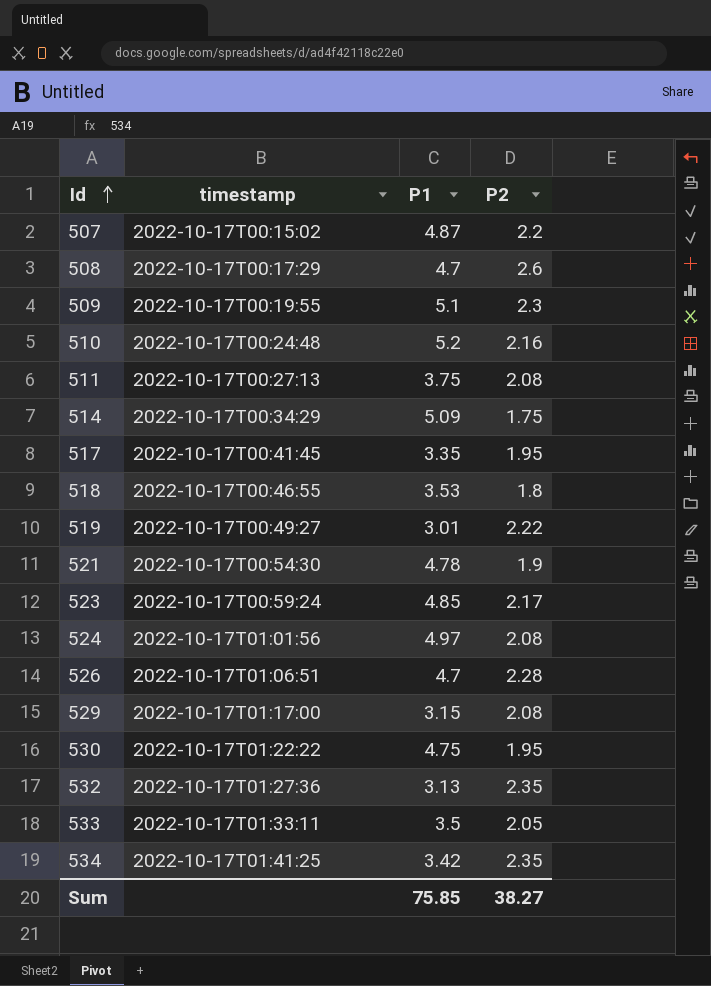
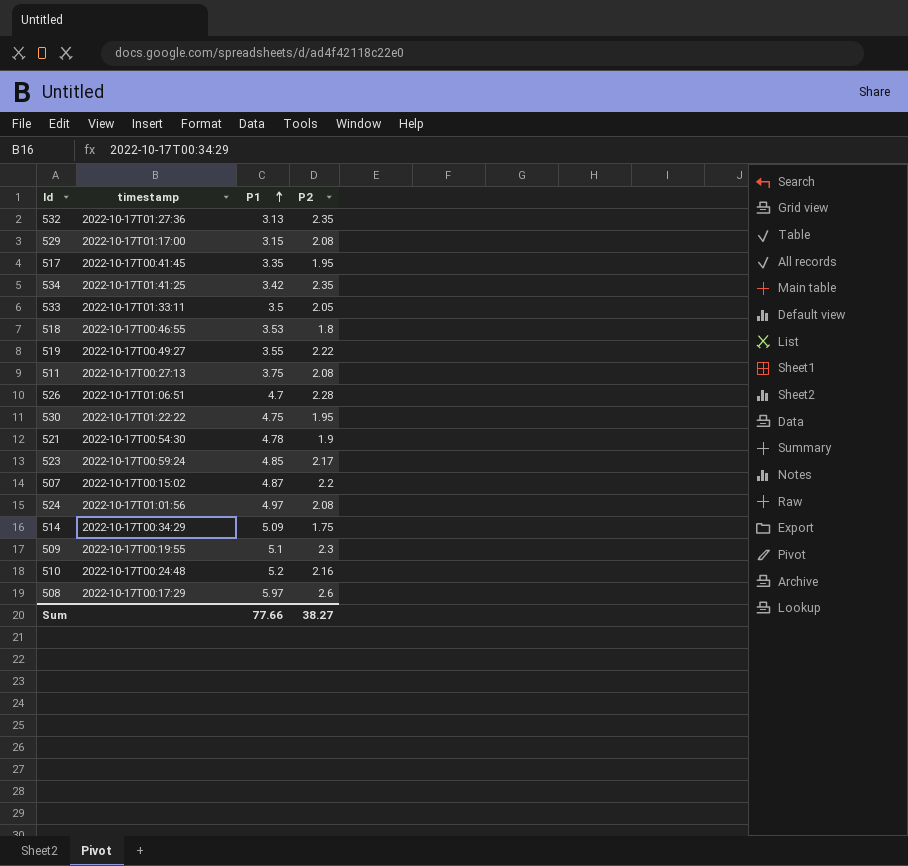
row order: Id ascending -> P1 ascending
519 | P1: 3.01 -> 3.55
508 | P1: 4.7 -> 5.97
Sum | P1: 75.85 -> 77.66

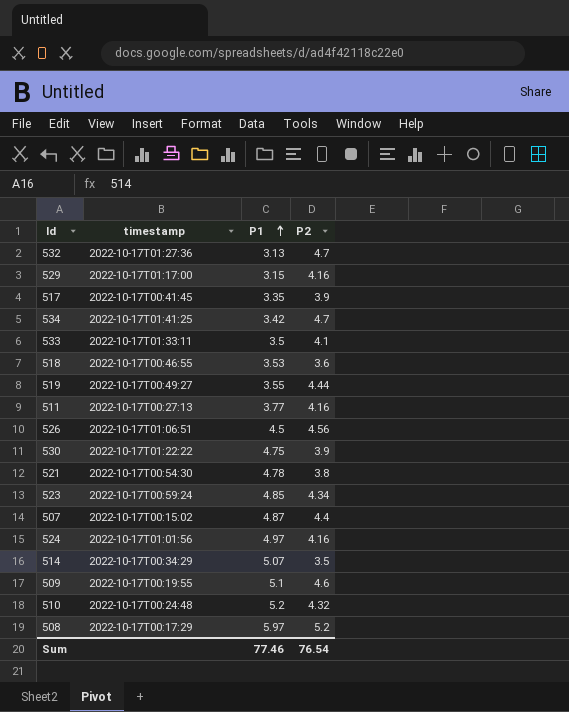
532 | P2: 2.35 -> 4.7
529 | P2: 2.08 -> 4.16
517 | P2: 1.95 -> 3.9
534 | P2: 2.35 -> 4.7
533 | P2: 2.05 -> 4.1
518 | P2: 1.8 -> 3.6
519 | P2: 2.22 -> 4.44
511 | P1: 3.75 -> 3.77
511 | P2: 2.08 -> 4.16
526 | P1: 4.7 -> 4.5
526 | P2: 2.28 -> 4.56
530 | P2: 1.95 -> 3.9
521 | P2: 1.9 -> 3.8
523 | P2: 2.17 -> 4.34
507 | P2: 2.2 -> 4.4
524 | P2: 2.08 -> 4.16
514 | P1: 5.09 -> 5.07
514 | P2: 1.75 -> 3.5
509 | P2: 2.3 -> 4.6
510 | P2: 2.16 -> 4.32
508 | P2: 2.6 -> 5.2
Sum | P1: 77.66 -> 77.46
Sum | P2: 38.27 -> 76.54

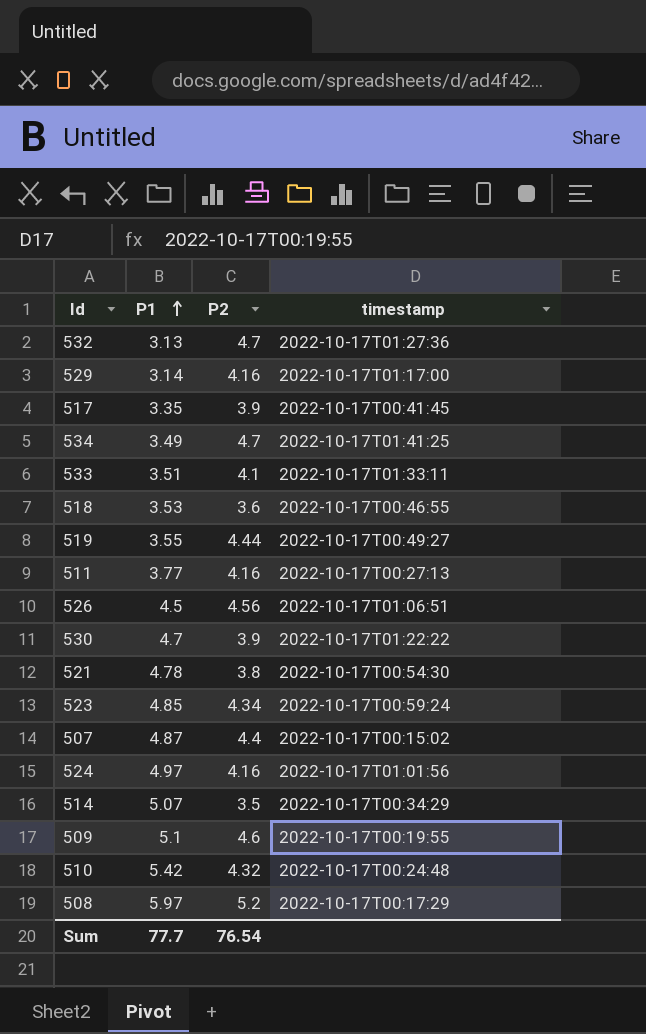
column timestamp | position: 2 -> 4
529 | P1: 3.15 -> 3.14
534 | P1: 3.42 -> 3.49
533 | P1: 3.5 -> 3.51
530 | P1: 4.75 -> 4.7
510 | P1: 5.2 -> 5.42
Sum | P1: 77.46 -> 77.7

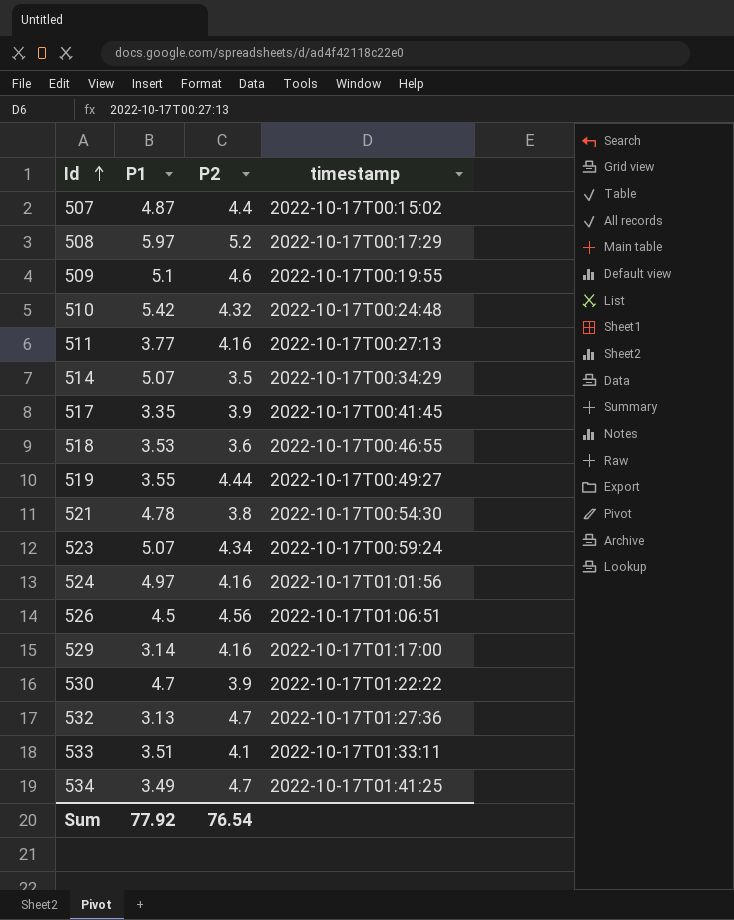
row order: P1 ascending -> Id ascending
523 | P1: 4.85 -> 5.07
Sum | P1: 77.7 -> 77.92

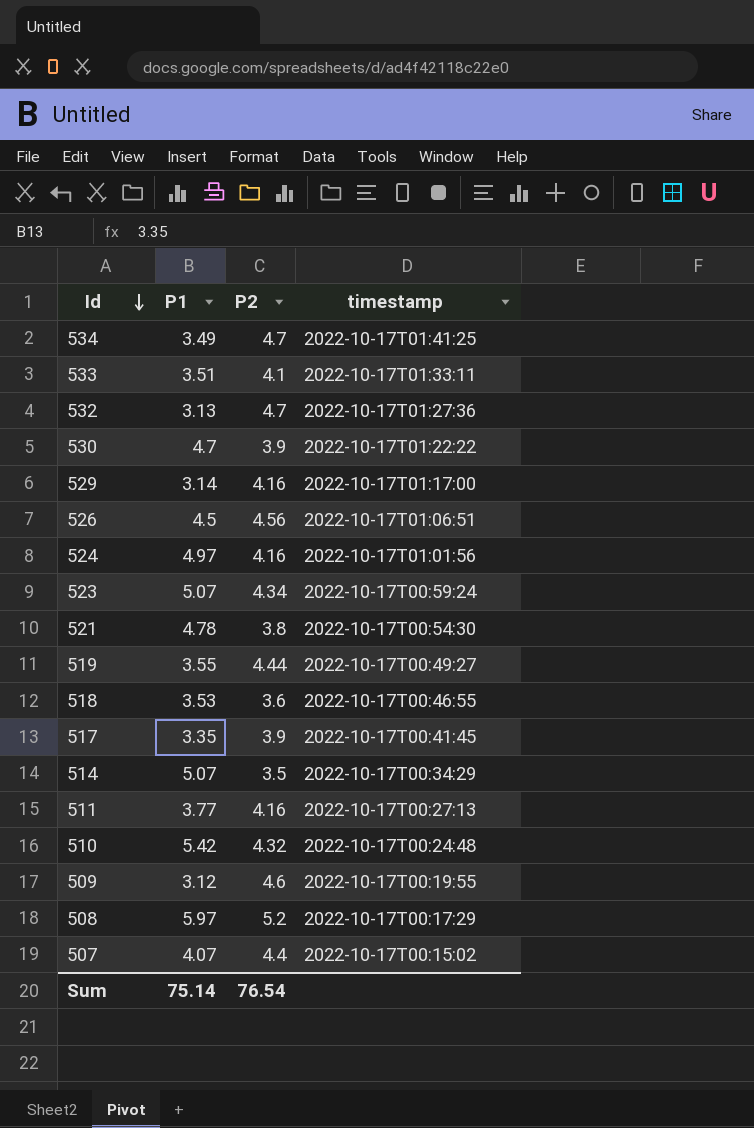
row order: Id ascending -> Id descending
509 | P1: 5.1 -> 3.12
507 | P1: 4.87 -> 4.07
Sum | P1: 77.92 -> 75.14

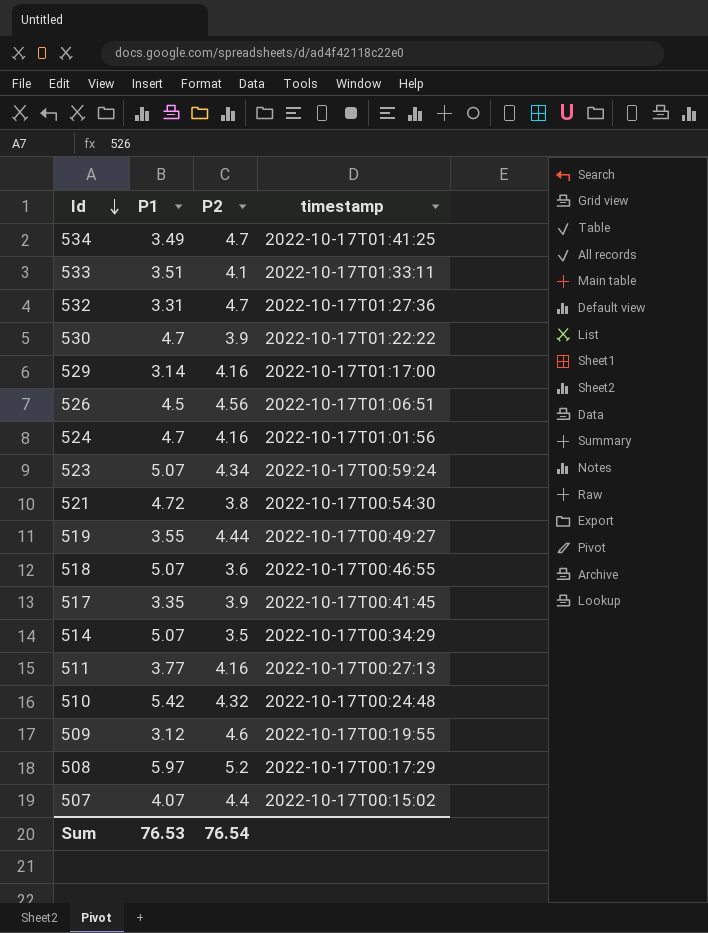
532 | P1: 3.13 -> 3.31
524 | P1: 4.97 -> 4.7
521 | P1: 4.78 -> 4.72
518 | P1: 3.53 -> 5.07
Sum | P1: 75.14 -> 76.53

